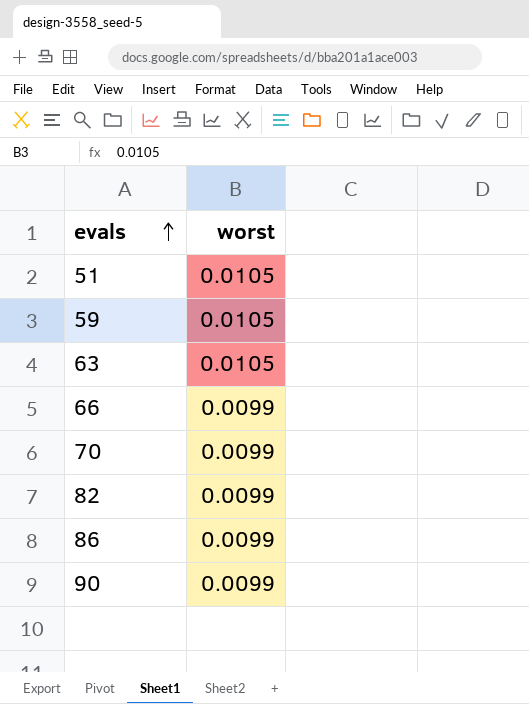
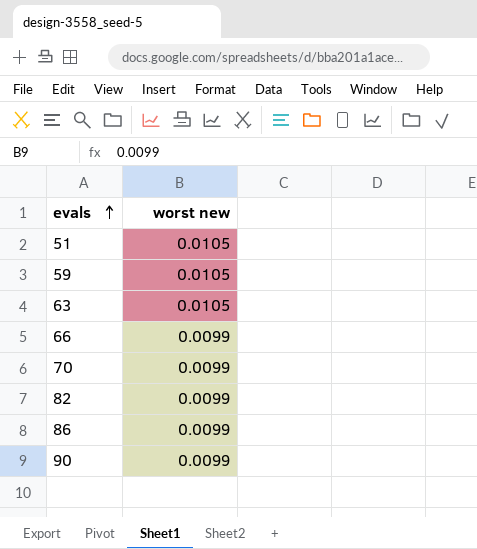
column name: worst -> worst new

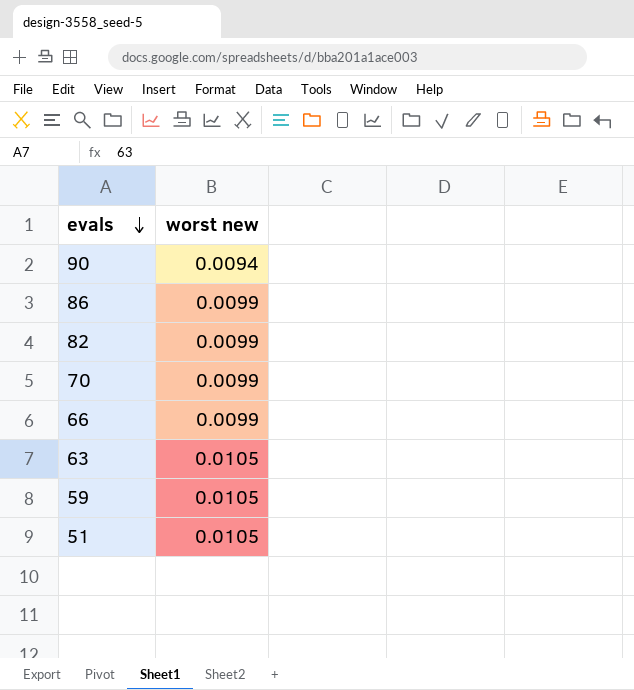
row order: evals ascending -> evals descending
90 | worst new: 0.0099 -> 0.0094

